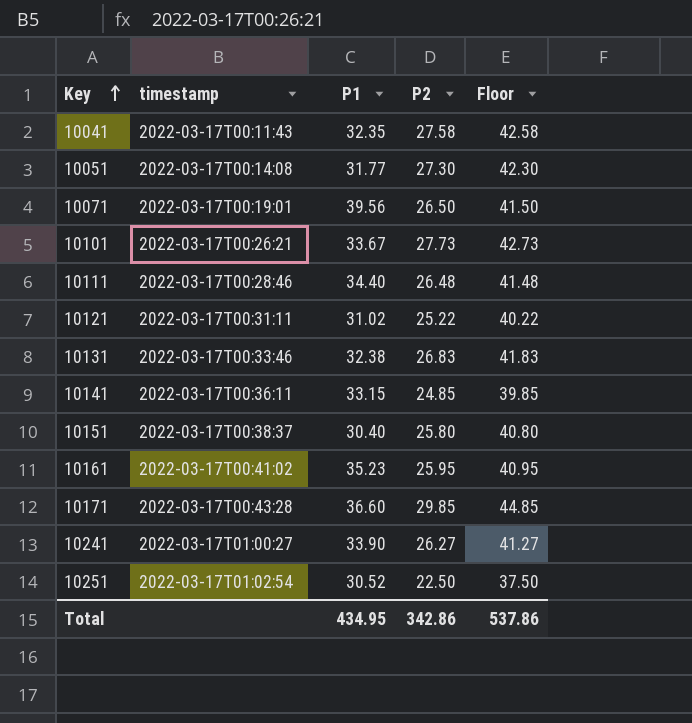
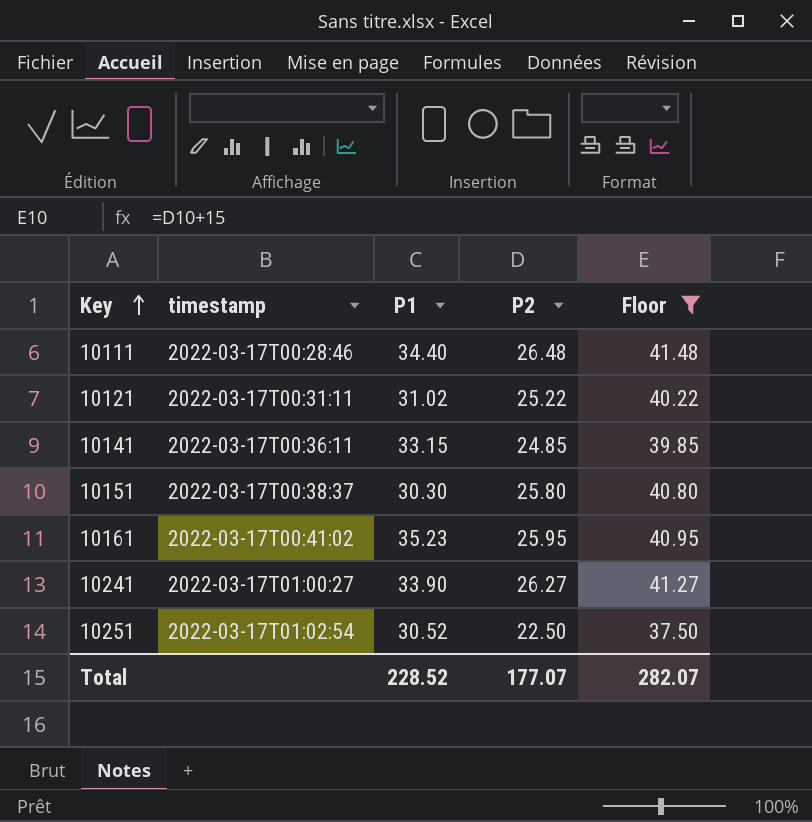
filter: none -> Floor <= 41.48
10151 | P1: 30.40 -> 30.30
Total | P1: 434.95 -> 228.52
Total | P2: 342.86 -> 177.07
Total | Floor: 537.86 -> 282.07

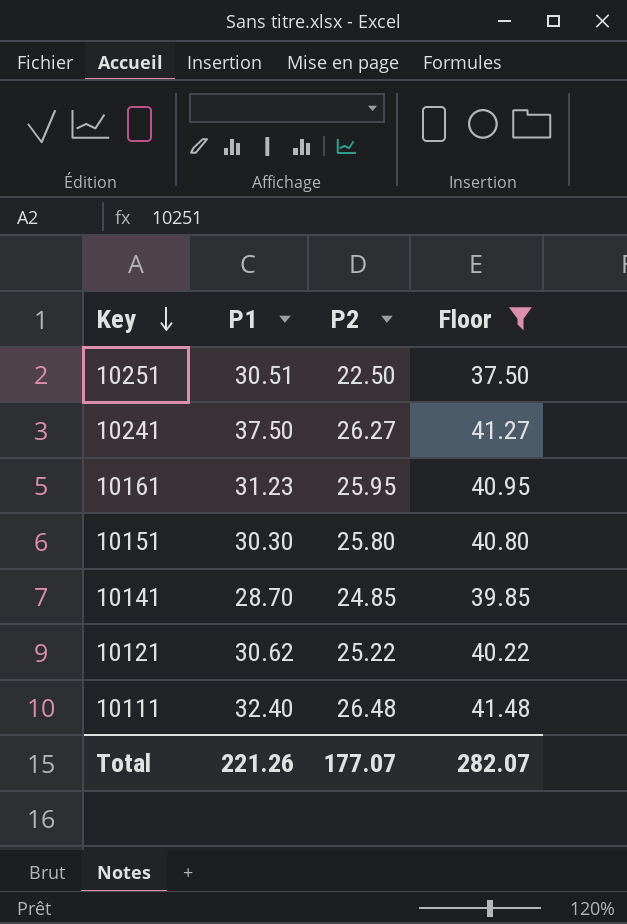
row order: Key ascending -> Key descending
column timestamp | position: 2 -> none
10251 | P1: 30.52 -> 30.51
10241 | P1: 33.90 -> 37.50
10161 | P1: 35.23 -> 31.23
10141 | P1: 33.15 -> 28.70
10121 | P1: 31.02 -> 30.62
10111 | P1: 34.40 -> 32.40
Total | P1: 228.52 -> 221.26

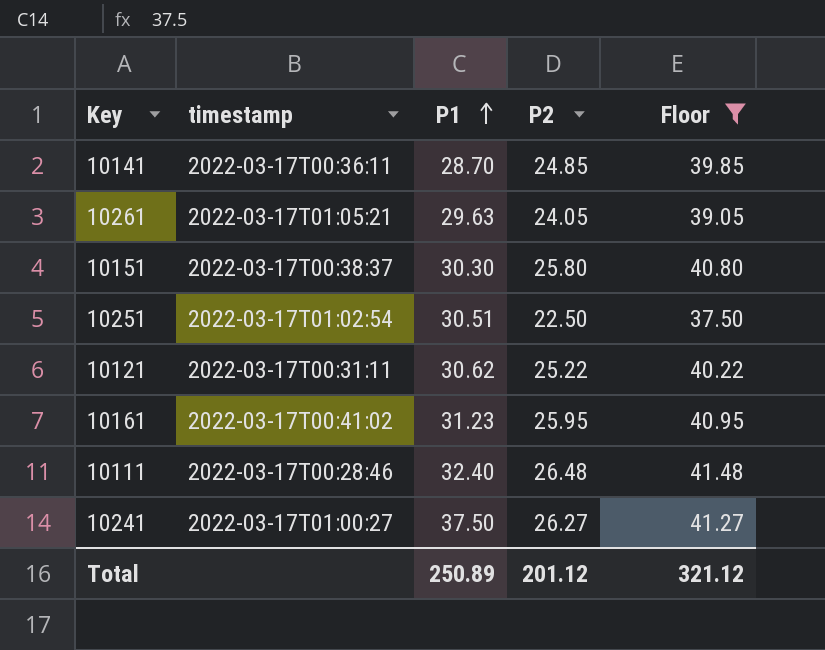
row order: Key descending -> P1 ascending
column timestamp | position: none -> 2
row 10261: none -> 2022-03-17T01:05:21 | 29.63 | 24.05 | 39.05
Total | P1: 221.26 -> 250.89
Total | P2: 177.07 -> 201.12
Total | Floor: 282.07 -> 321.12

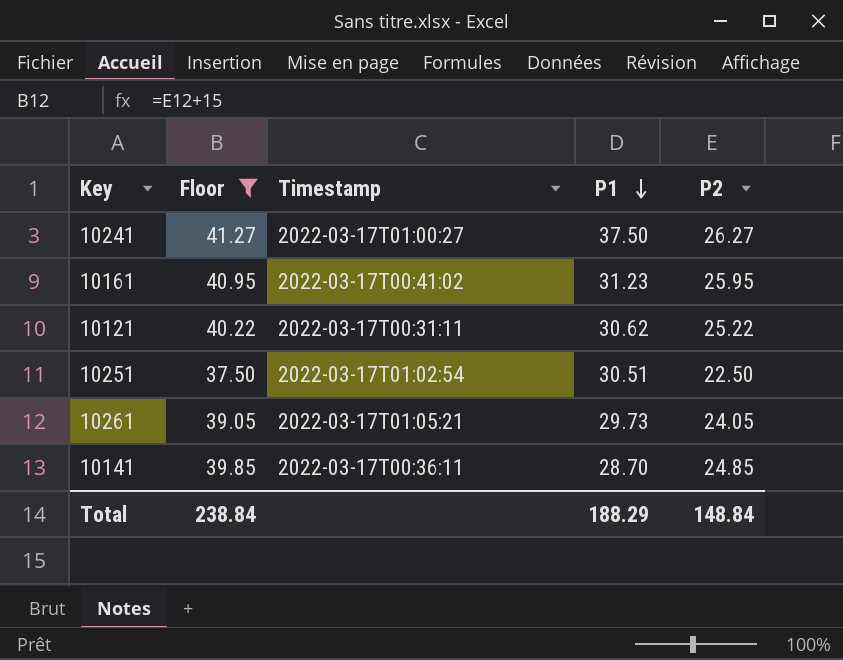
row order: P1 ascending -> P1 descending
column Floor | position: 5 -> 2
column name: timestamp -> Timestamp
row 10151: 2022-03-17T00:38:37 | 30.30 | 25.80 | 40.80 -> none
row 10111: 2022-03-17T00:28:46 | 32.40 | 26.48 | 41.48 -> none
10261 | P1: 29.63 -> 29.73
Total | Floor: 321.12 -> 238.84
Total | P1: 250.89 -> 188.29
Total | P2: 201.12 -> 148.84

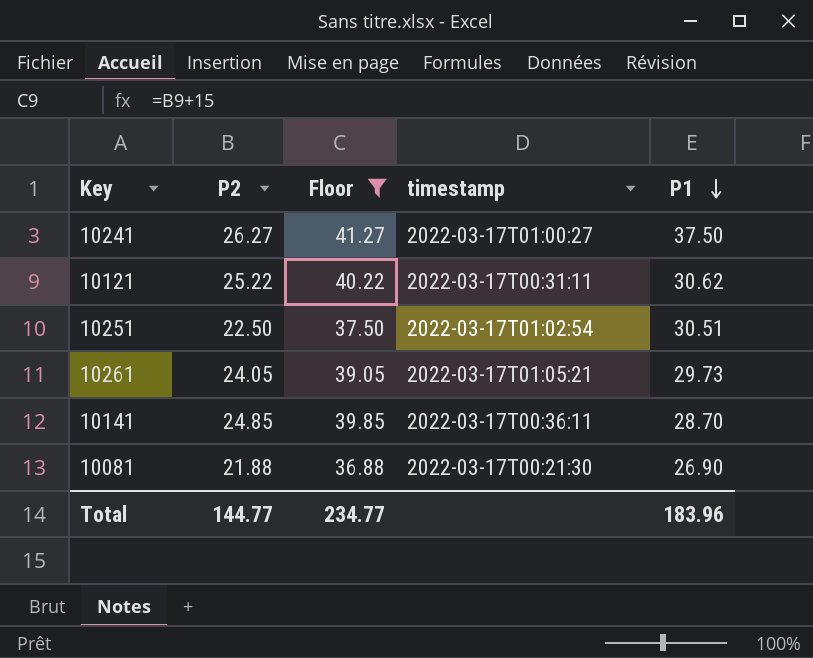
column P2 | position: 5 -> 2
column name: Timestamp -> timestamp
row 10161: 40.95 | 2022-03-17T00:41:02 | 31.23 | 25.95 -> none
row 10081: none -> 21.88 | 36.88 | 2022-03-17T00:21:30 | 26.90
Total | P2: 148.84 -> 144.77
Total | Floor: 238.84 -> 234.77
Total | P1: 188.29 -> 183.96

